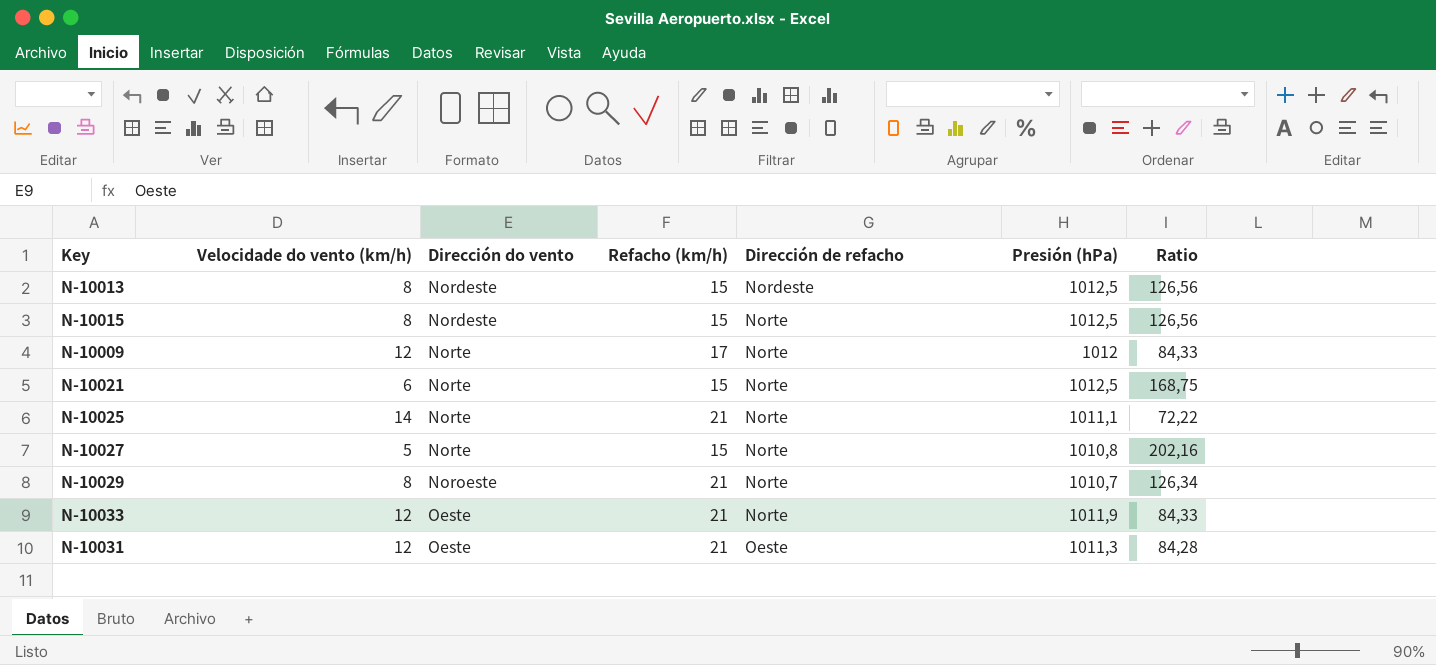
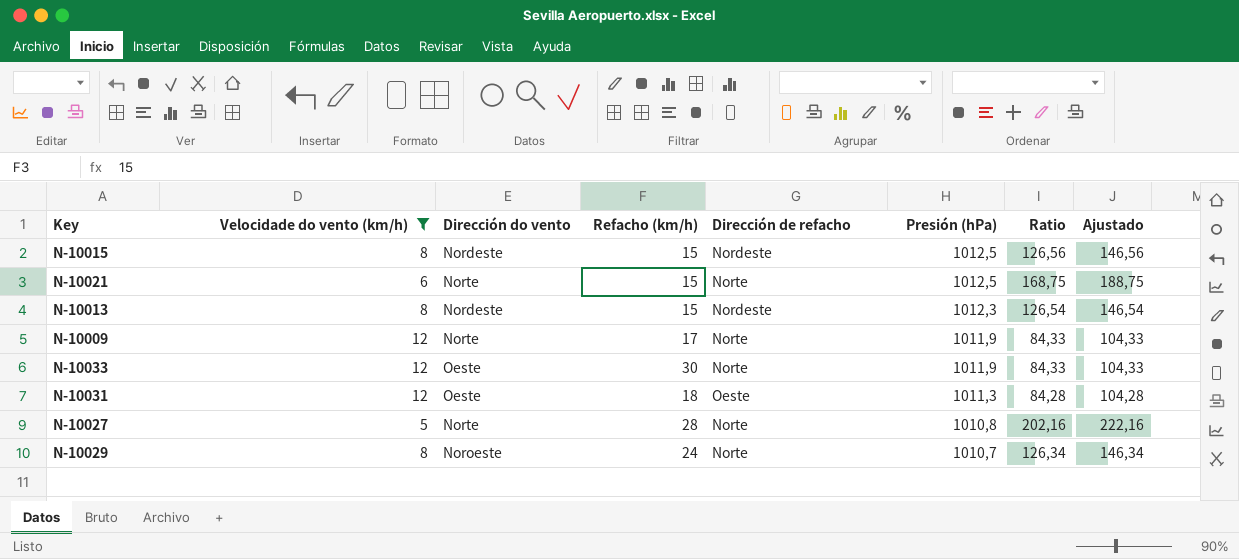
filter: none -> Velocidade do vento (km/h) != 14
row order: Dirección de refacho ascending -> Presión (hPa) descending
column Ajustado | formula: none -> [Ratio] + 20
N-10015 | Dirección de refacho: Norte -> Nordeste
N-10013 | Presión (hPa): 1012,5 -> 1012,3
N-10013 | Ratio: 126,56 -> 126,54
N-10009 | Presión (hPa): 1012 -> 1011,9
N-10033 | Refacho (km/h): 21 -> 30
N-10031 | Refacho (km/h): 21 -> 18
N-10027 | Refacho (km/h): 15 -> 28
N-10029 | Refacho (km/h): 21 -> 24

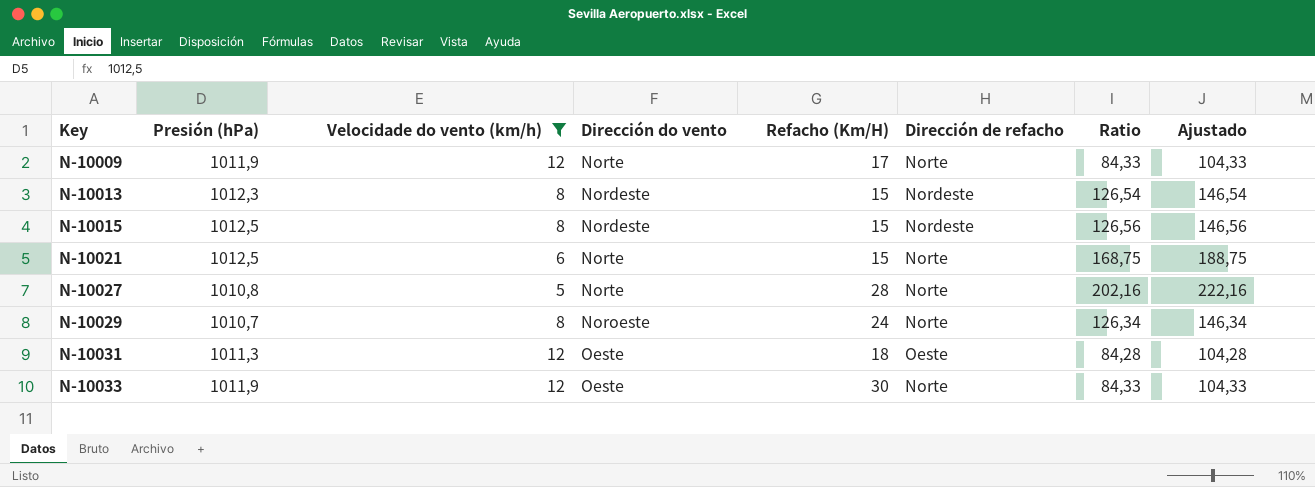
row order: Presión (hPa) descending -> Key ascending
column Presión (hPa) | position: 6 -> 2
column name: Refacho (km/h) -> Refacho (Km/H)

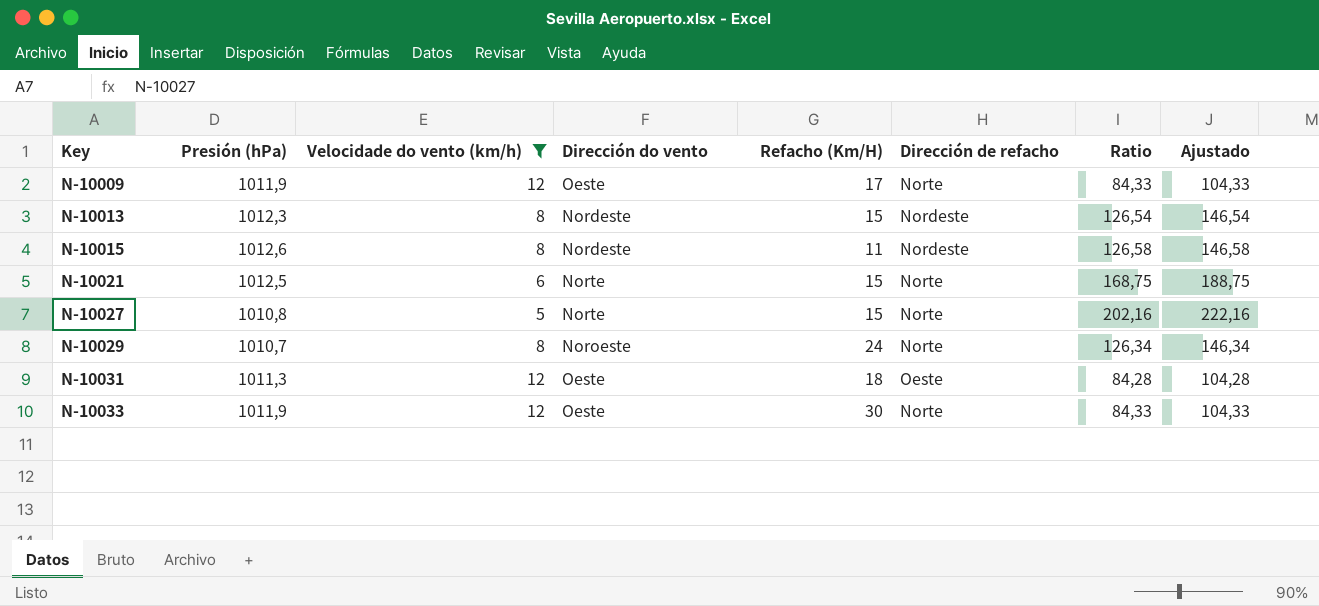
N-10009 | Dirección do vento: Norte -> Oeste
N-10015 | Presión (hPa): 1012,5 -> 1012,6
N-10015 | Refacho (Km/H): 15 -> 11
N-10015 | Ratio: 126,56 -> 126,58
N-10015 | Ajustado: 146,56 -> 146,58
N-10027 | Refacho (Km/H): 28 -> 15

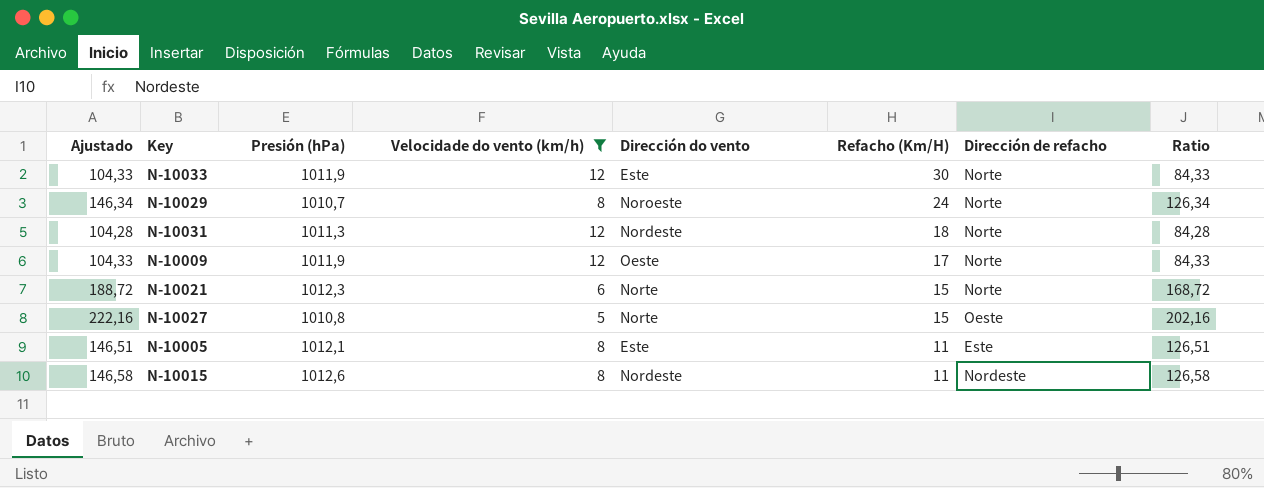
row order: Key ascending -> Refacho (Km/H) descending
column Ajustado | position: 8 -> 1
row N-10013: 1012,3 | 8 | Nordeste | 15 | Nordeste | 126,54 | 146,54 -> none
N-10033 | Dirección do vento: Oeste -> Este
N-10031 | Dirección do vento: Oeste -> Nordeste
N-10031 | Dirección de refacho: Oeste -> Norte
N-10021 | Ajustado: 188,75 -> 188,72
N-10021 | Presión (hPa): 1012,5 -> 1012,3
N-10021 | Ratio: 168,75 -> 168,72
N-10027 | Dirección de refacho: Norte -> Oeste
row N-10005: none -> 146,51 | 1012,1 | 8 | Este | 11 | Este | 126,51

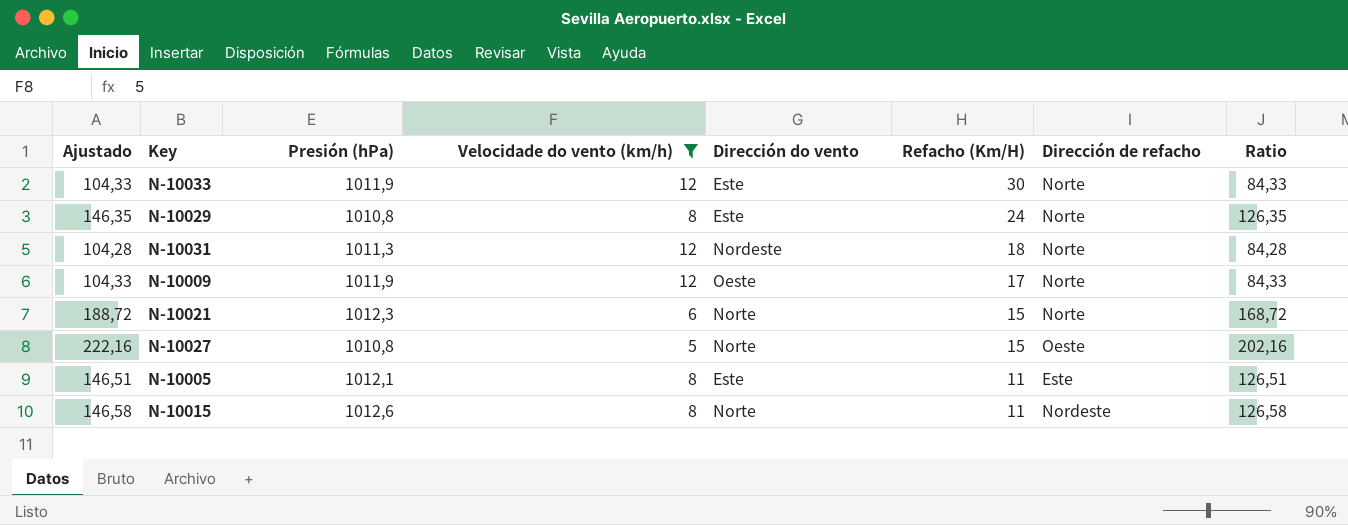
N-10029 | Ajustado: 146,34 -> 146,35
N-10029 | Presión (hPa): 1010,7 -> 1010,8
N-10029 | Dirección do vento: Noroeste -> Este
N-10029 | Ratio: 126,34 -> 126,35
N-10015 | Dirección do vento: Nordeste -> Norte

